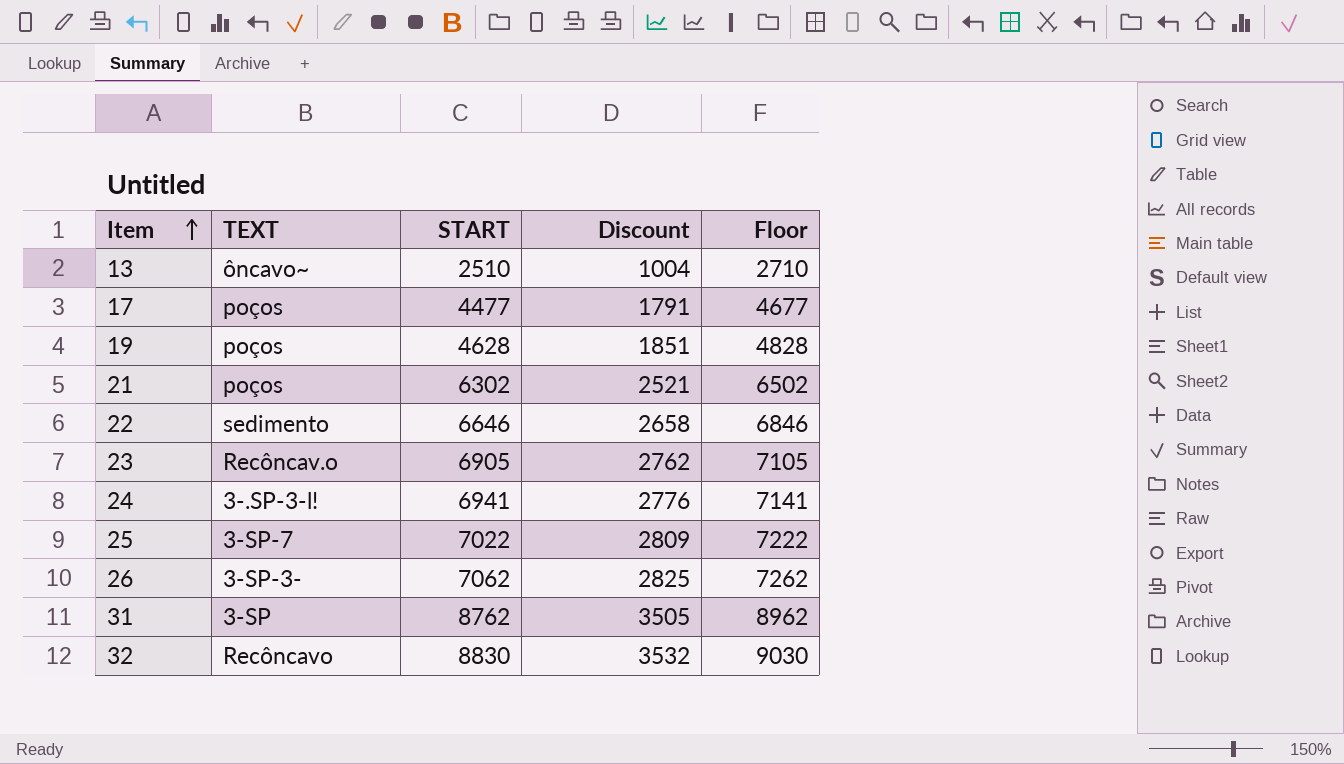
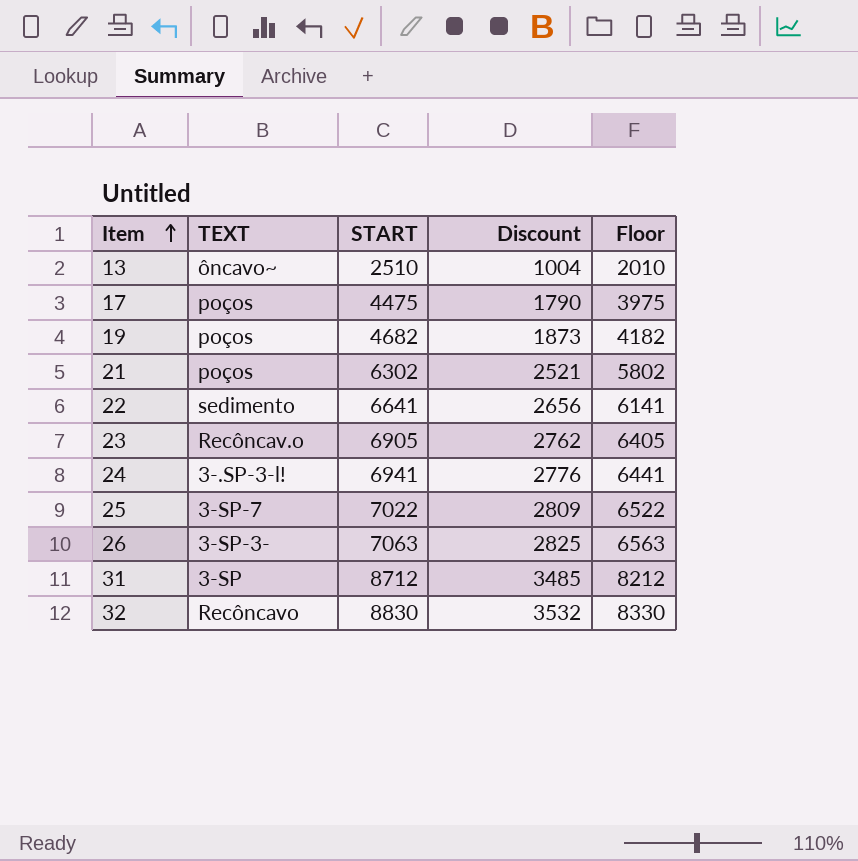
column Floor | formula: [START] + 200 -> [START] - 500
17 | START: 4477 -> 4475
17 | Discount: 1791 -> 1790
19 | START: 4628 -> 4682
19 | Discount: 1851 -> 1873
22 | START: 6646 -> 6641
22 | Discount: 2658 -> 2656
26 | START: 7062 -> 7063
31 | START: 8762 -> 8712
31 | Discount: 3505 -> 3485

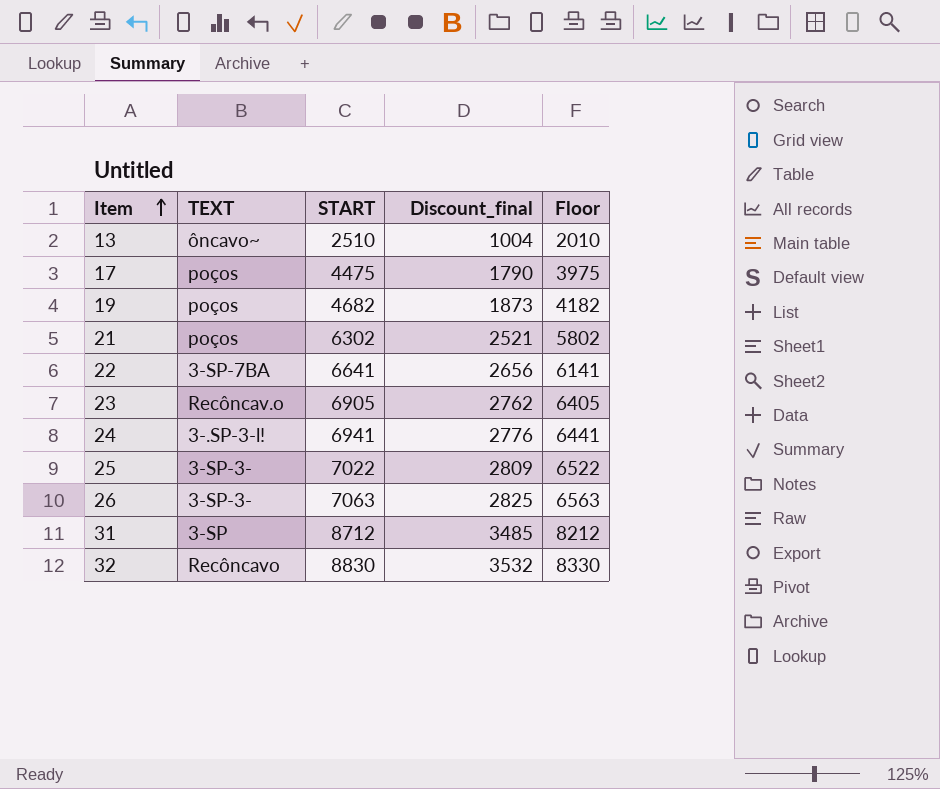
column name: Discount -> Discount_final
22 | TEXT: sedimento -> 3-SP-7BA
25 | TEXT: 3-SP-7 -> 3-SP-3-

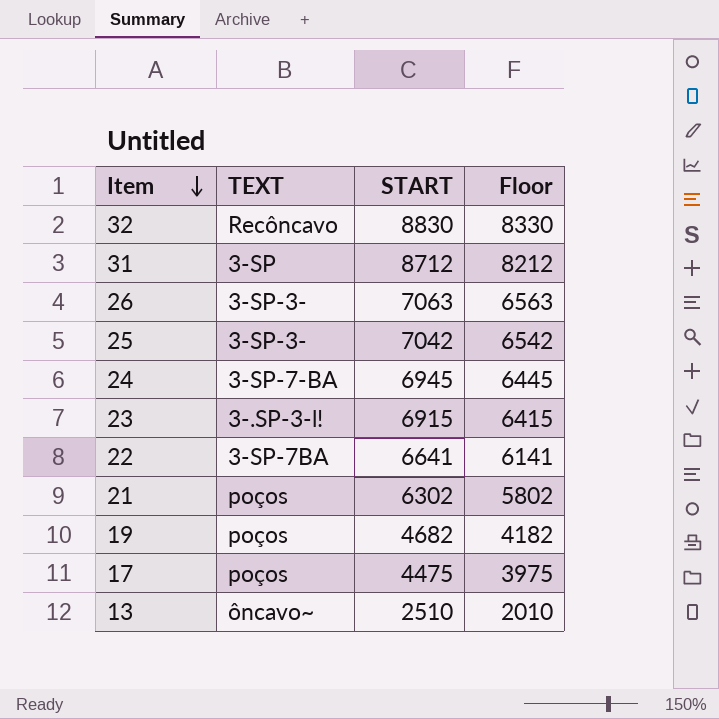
row order: Item ascending -> Item descending
column Discount_final | formula: [START] * 0.4 -> none
25 | START: 7022 -> 7042
25 | Floor: 6522 -> 6542
24 | TEXT: 3-.SP-3-l! -> 3-SP-7-BA
24 | START: 6941 -> 6945
24 | Floor: 6441 -> 6445
23 | TEXT: Recôncav.o -> 3-.SP-3-l!
23 | START: 6905 -> 6915
23 | Floor: 6405 -> 6415

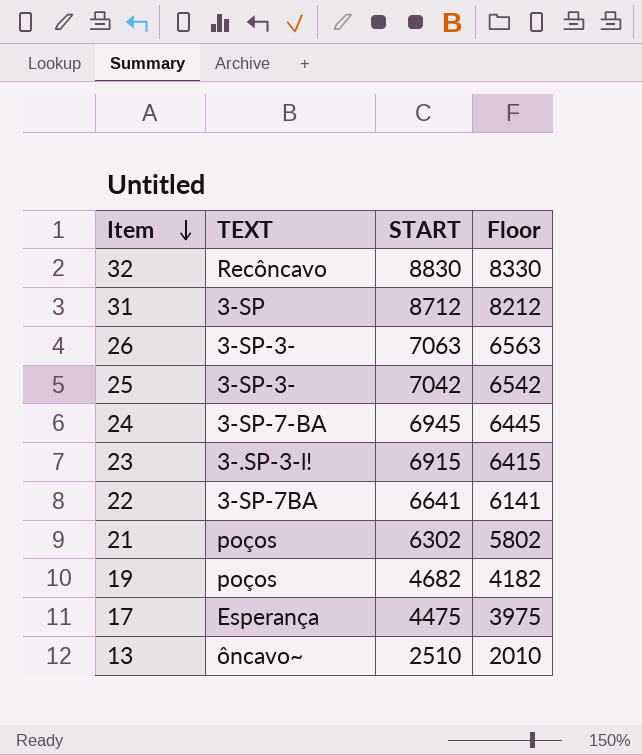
17 | TEXT: poços -> Esperança

